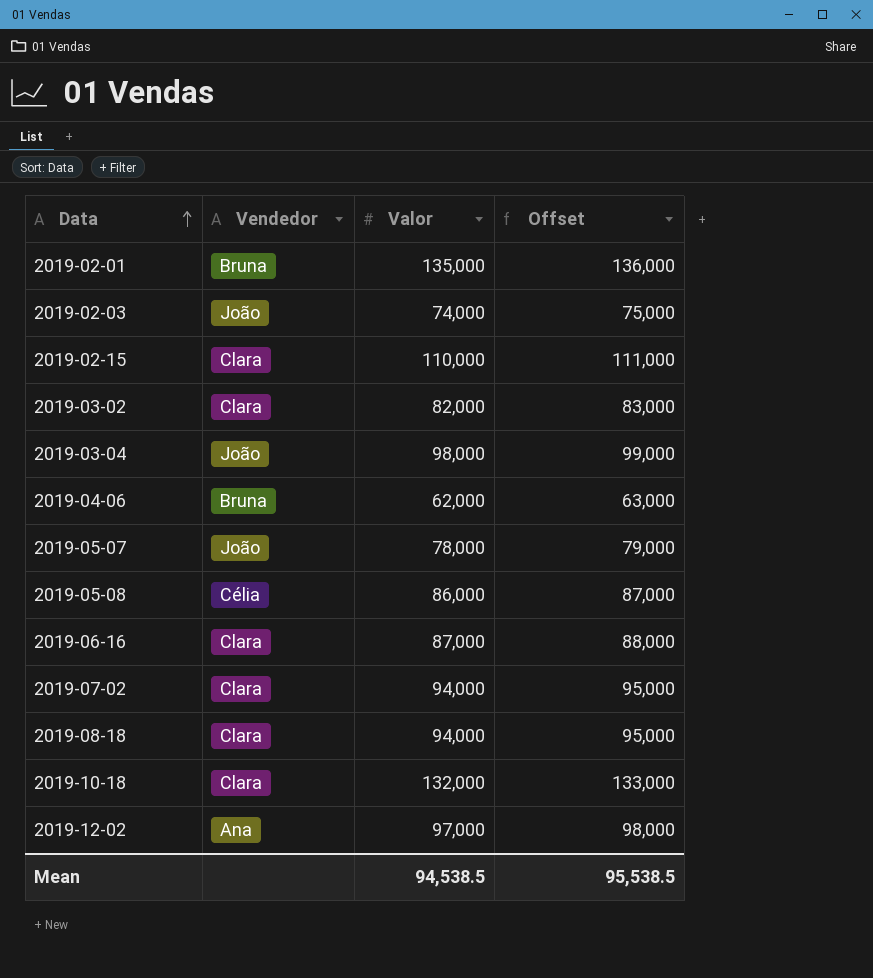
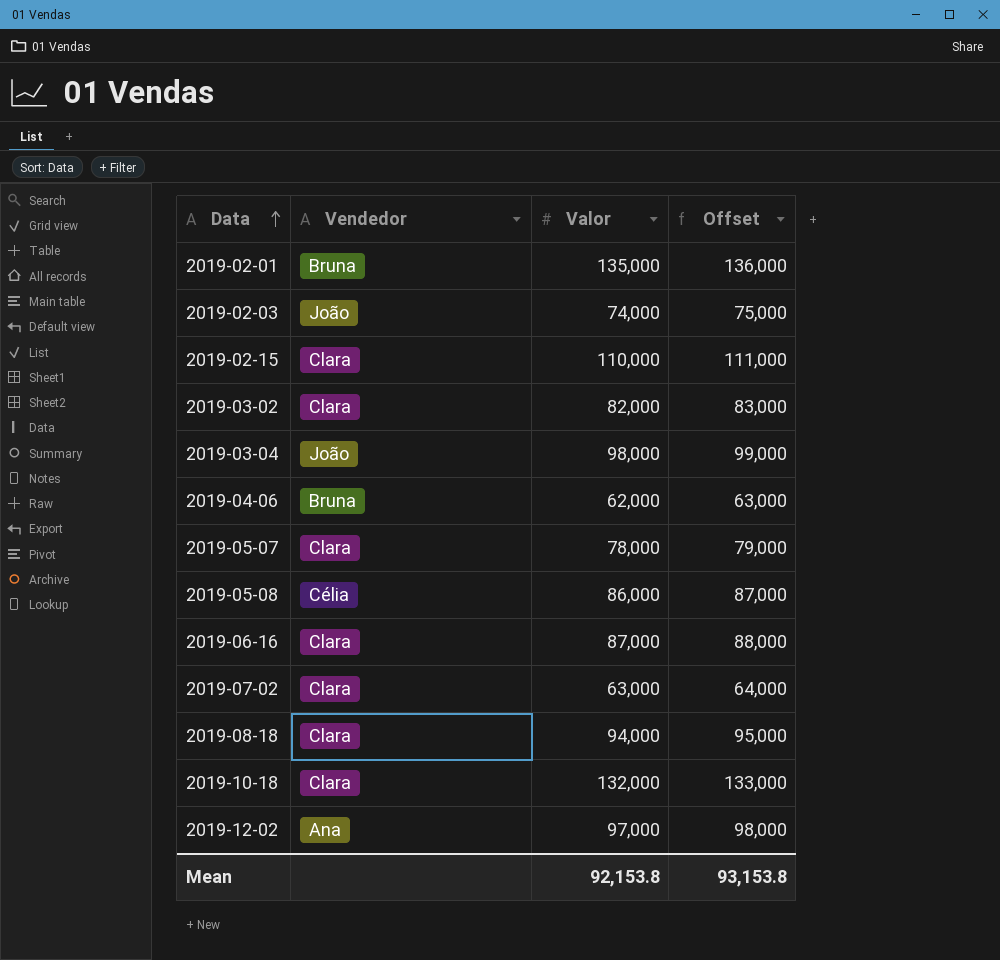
2019-05-07 | Vendedor: João -> Clara
2019-07-02 | Valor: 94,000 -> 63,000
2019-07-02 | Offset: 95,000 -> 64,000
Mean | Valor: 94,538.5 -> 92,153.8
Mean | Offset: 95,538.5 -> 93,153.8

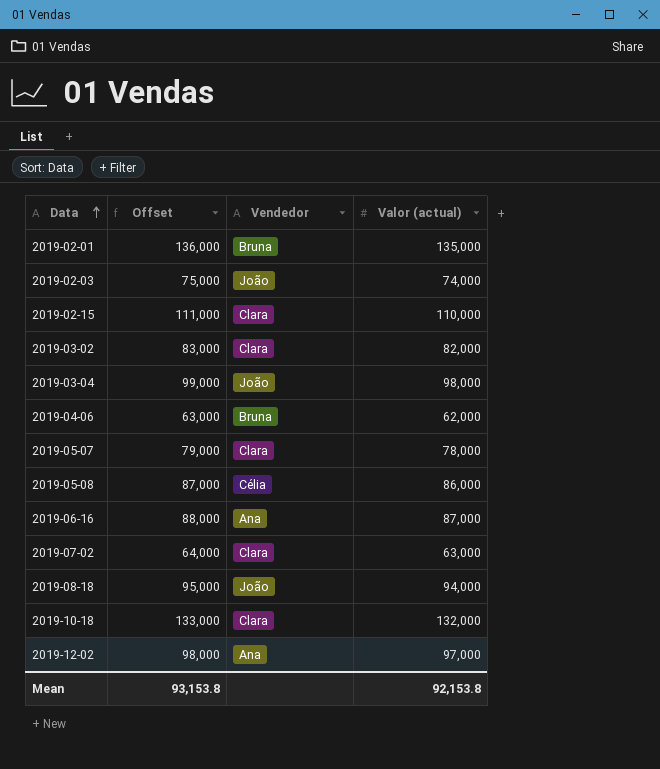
column Offset | position: 4 -> 2
column name: Valor -> Valor (actual)
2019-06-16 | Vendedor: Clara -> Ana
2019-08-18 | Vendedor: Clara -> João

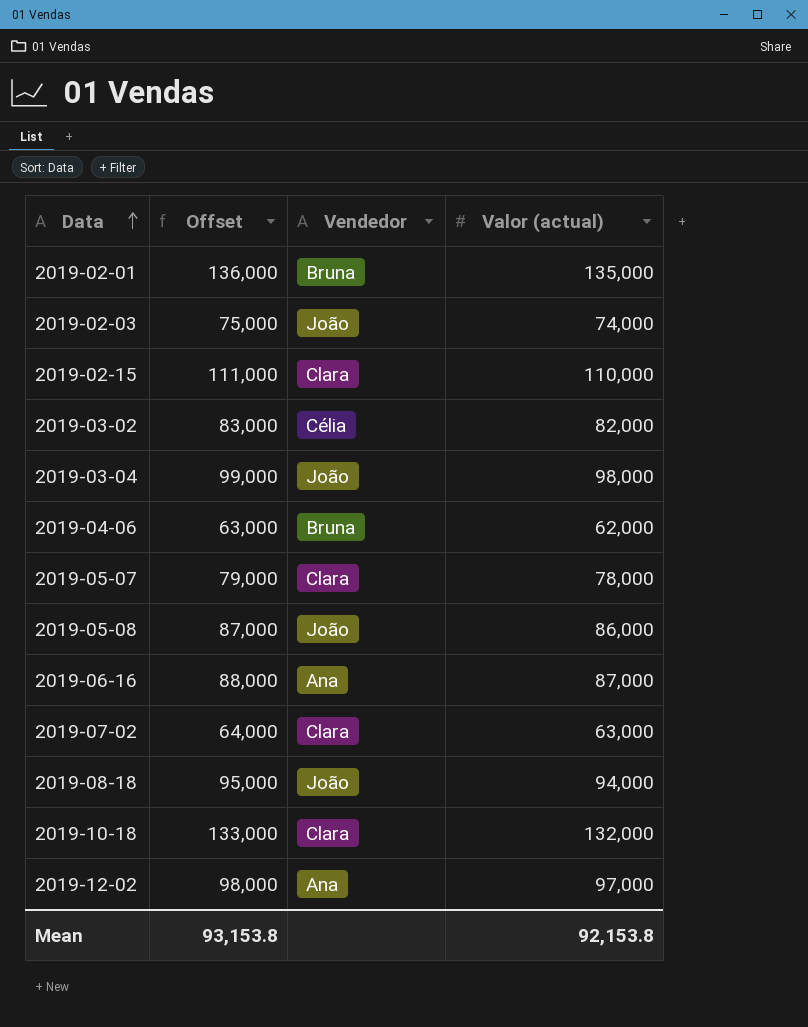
2019-03-02 | Vendedor: Clara -> Célia
2019-05-08 | Vendedor: Célia -> João

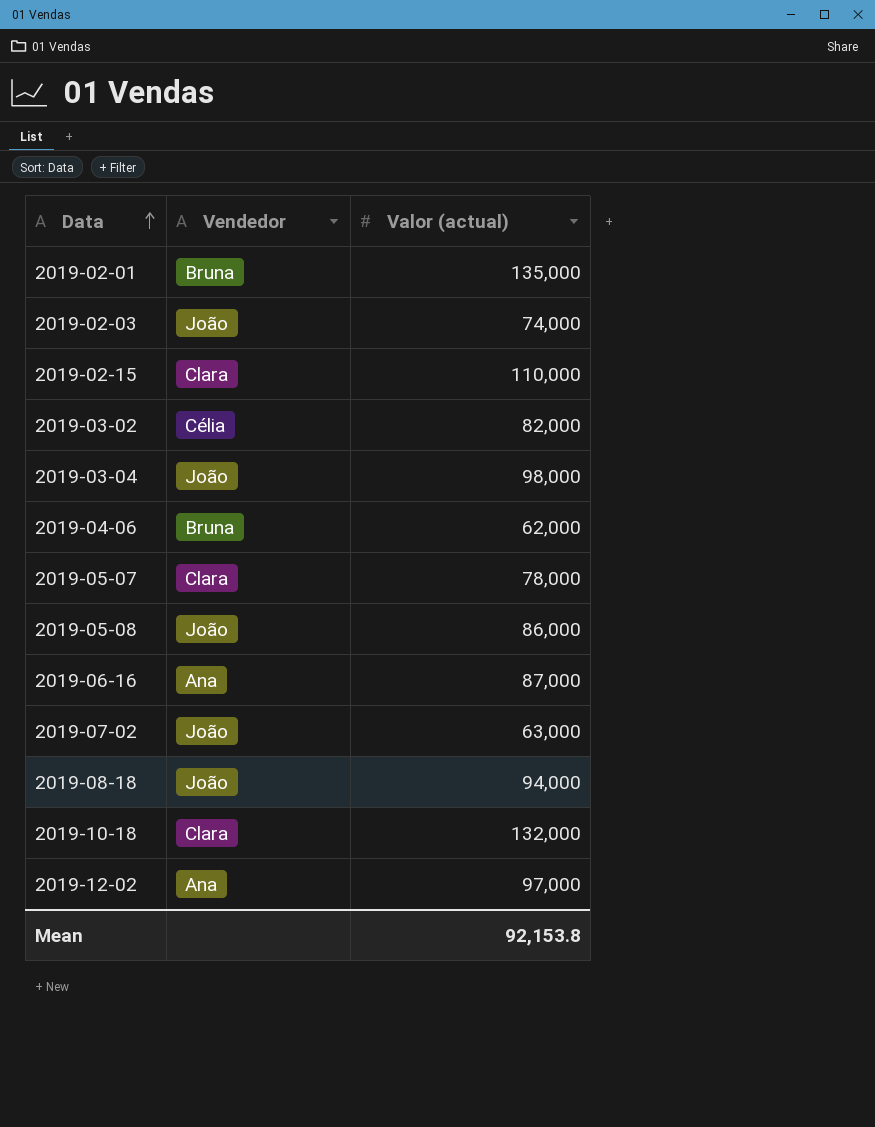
column Offset | formula: [Valor (actual)] + 1000 -> none
2019-07-02 | Vendedor: Clara -> João

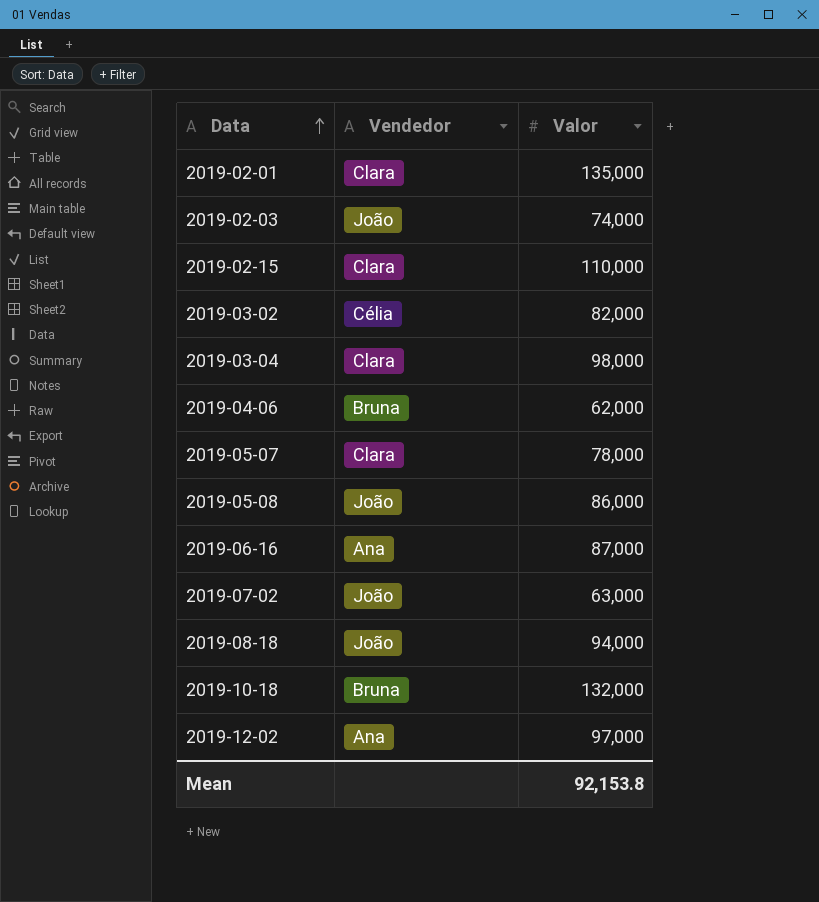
column name: Valor (actual) -> Valor
2019-02-01 | Vendedor: Bruna -> Clara
2019-03-04 | Vendedor: João -> Clara
2019-10-18 | Vendedor: Clara -> Bruna

